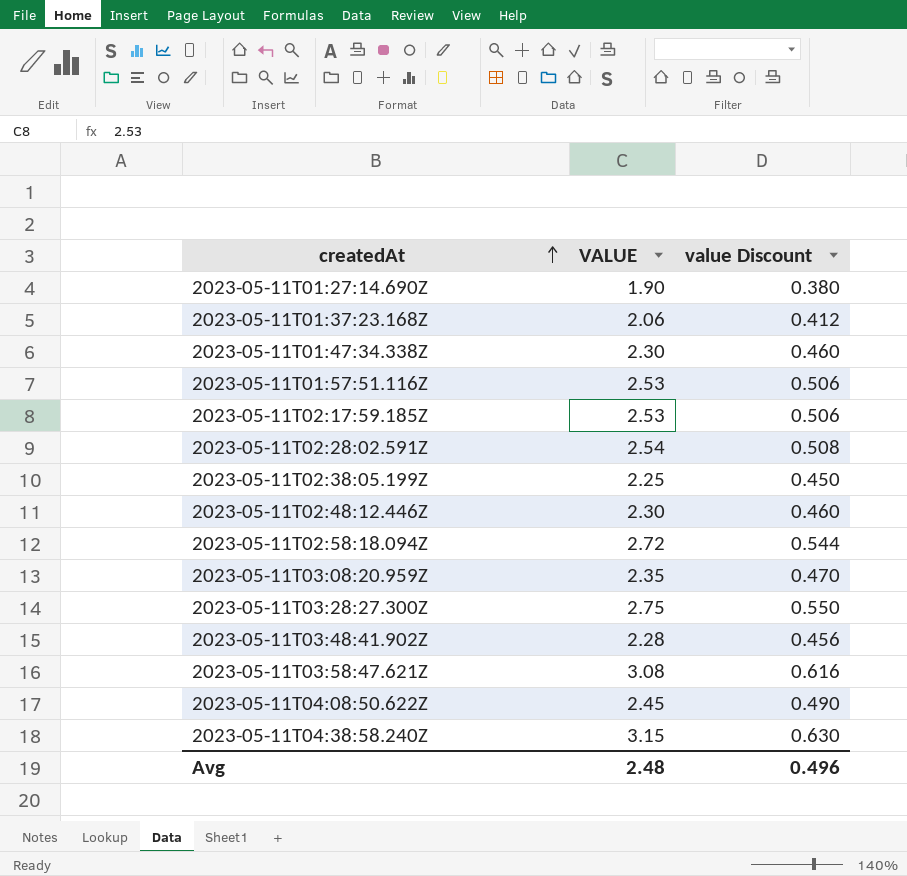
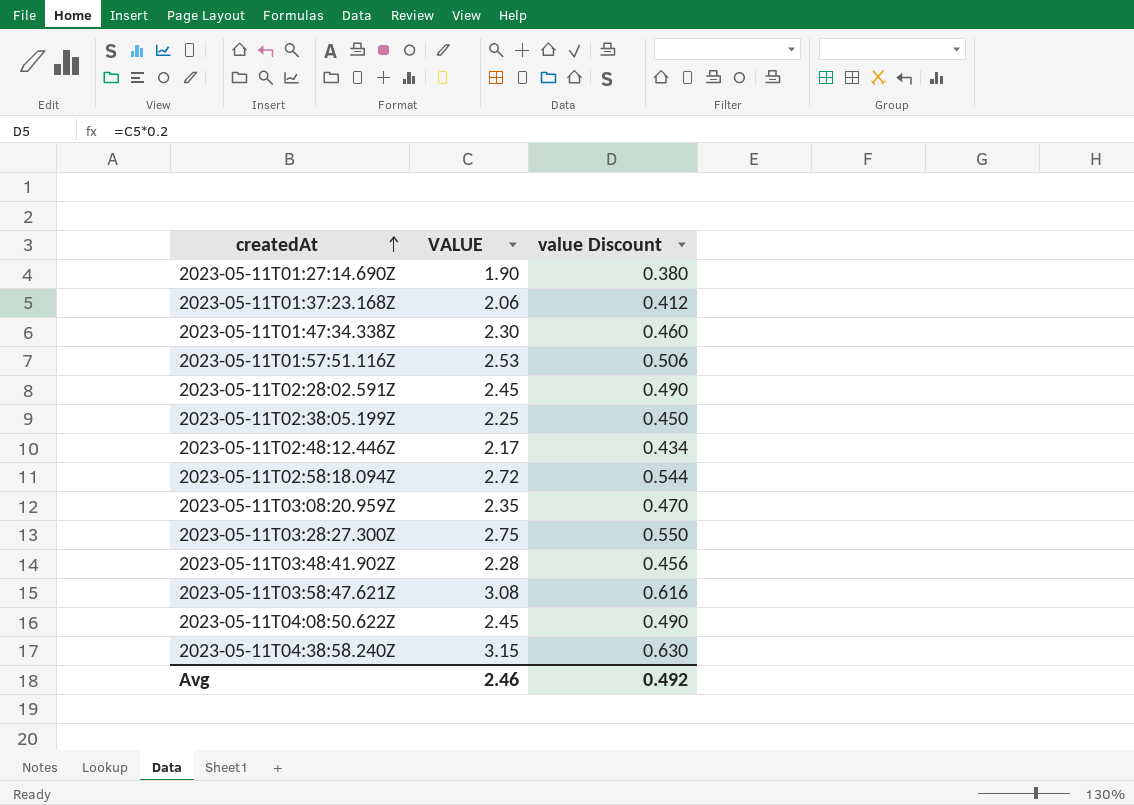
row 2023-05-11T02:17:59.185Z: 2.53 | 0.506 -> none
2023-05-11T02:28:02.591Z | VALUE: 2.54 -> 2.45
2023-05-11T02:28:02.591Z | value Discount: 0.508 -> 0.490
2023-05-11T02:48:12.446Z | VALUE: 2.30 -> 2.17
2023-05-11T02:48:12.446Z | value Discount: 0.460 -> 0.434
Avg | VALUE: 2.48 -> 2.46
Avg | value Discount: 0.496 -> 0.492

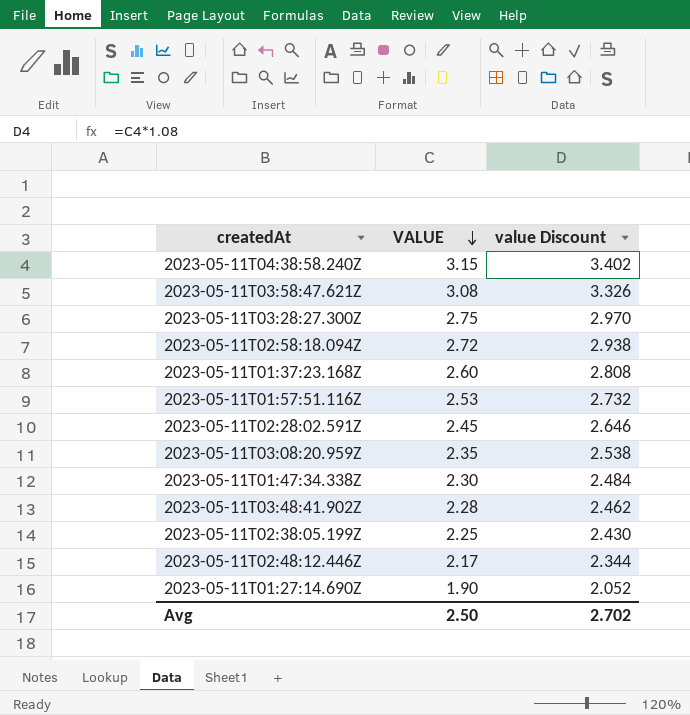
row order: createdAt ascending -> VALUE descending
column value Discount | formula: [VALUE] * 0.2 -> [VALUE] * 1.08
row 2023-05-11T04:08:50.622Z: 2.45 | 0.490 -> none
2023-05-11T01:37:23.168Z | VALUE: 2.06 -> 2.60
Avg | VALUE: 2.46 -> 2.50
Avg | value Discount: 0.492 -> 2.702

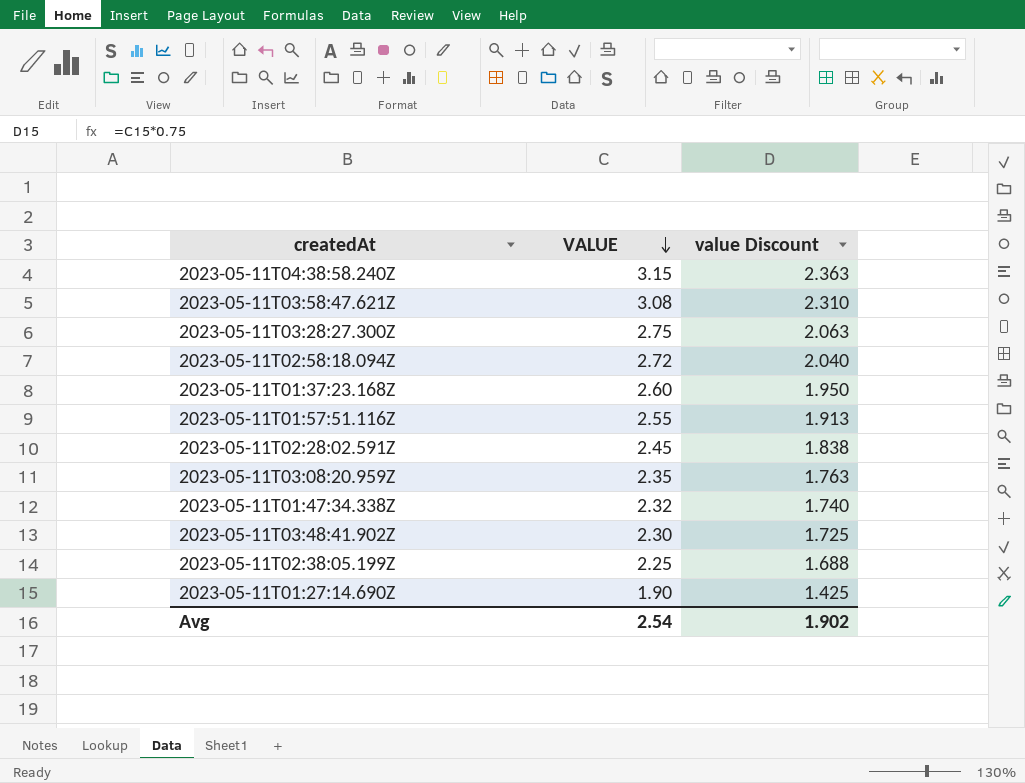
column value Discount | formula: [VALUE] * 1.08 -> [VALUE] * 0.75
row 2023-05-11T02:48:12.446Z: 2.17 | 2.344 -> none
2023-05-11T01:57:51.116Z | VALUE: 2.53 -> 2.55
2023-05-11T01:47:34.338Z | VALUE: 2.30 -> 2.32
2023-05-11T03:48:41.902Z | VALUE: 2.28 -> 2.30
Avg | VALUE: 2.50 -> 2.54
Avg | value Discount: 2.702 -> 1.902

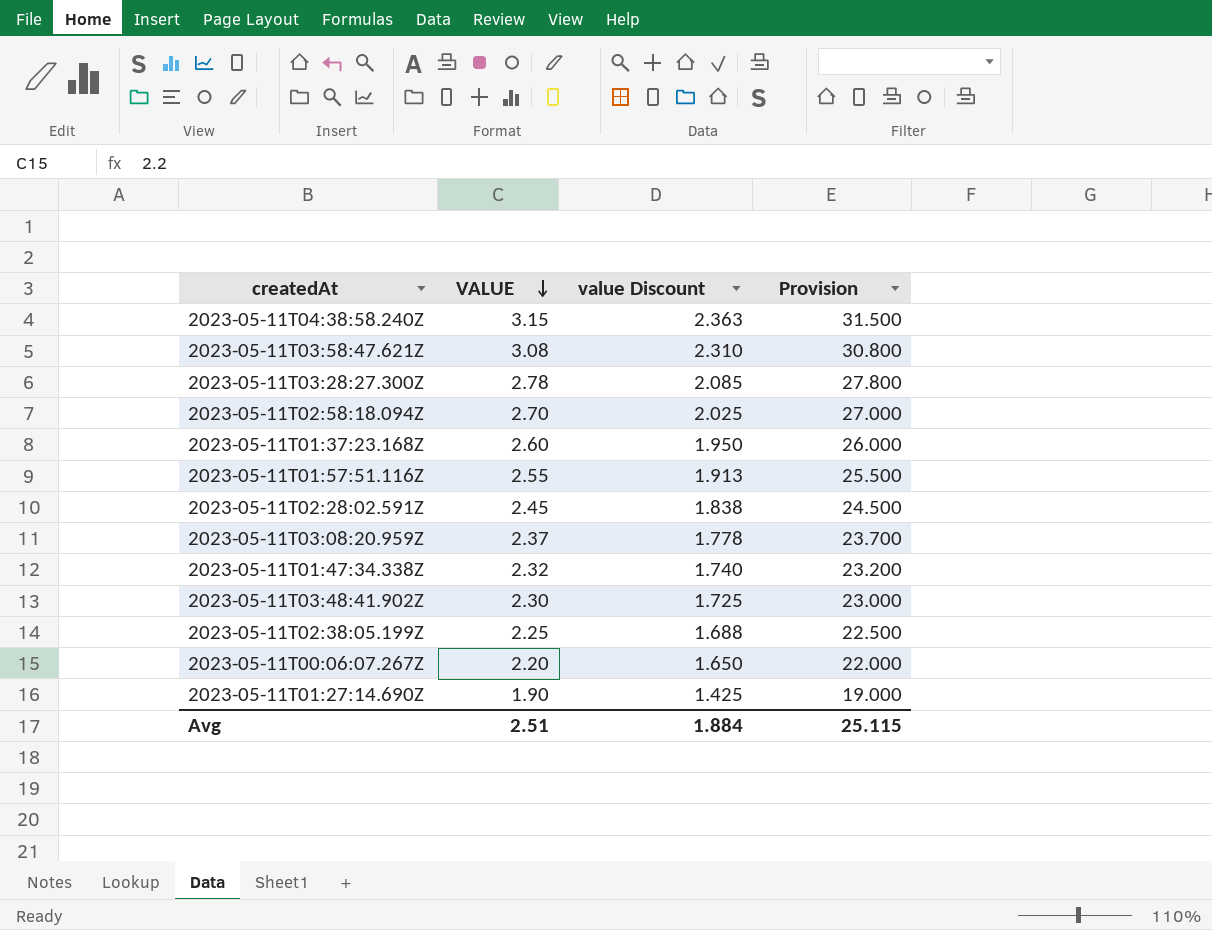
column Provision | formula: none -> [VALUE] * 10
2023-05-11T03:28:27.300Z | VALUE: 2.75 -> 2.78
2023-05-11T03:28:27.300Z | value Discount: 2.063 -> 2.085
2023-05-11T02:58:18.094Z | VALUE: 2.72 -> 2.70
2023-05-11T02:58:18.094Z | value Discount: 2.040 -> 2.025
2023-05-11T03:08:20.959Z | VALUE: 2.35 -> 2.37
2023-05-11T03:08:20.959Z | value Discount: 1.763 -> 1.778
row 2023-05-11T00:06:07.267Z: none -> 2.20 | 1.650 | 22.000
Avg | VALUE: 2.54 -> 2.51
Avg | value Discount: 1.902 -> 1.884

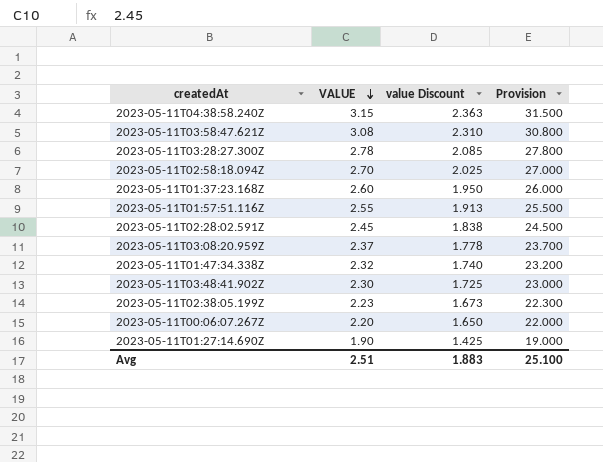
2023-05-11T02:38:05.199Z | VALUE: 2.25 -> 2.23
2023-05-11T02:38:05.199Z | value Discount: 1.688 -> 1.673
2023-05-11T02:38:05.199Z | Provision: 22.500 -> 22.300
Avg | value Discount: 1.884 -> 1.883
Avg | Provision: 25.115 -> 25.100

